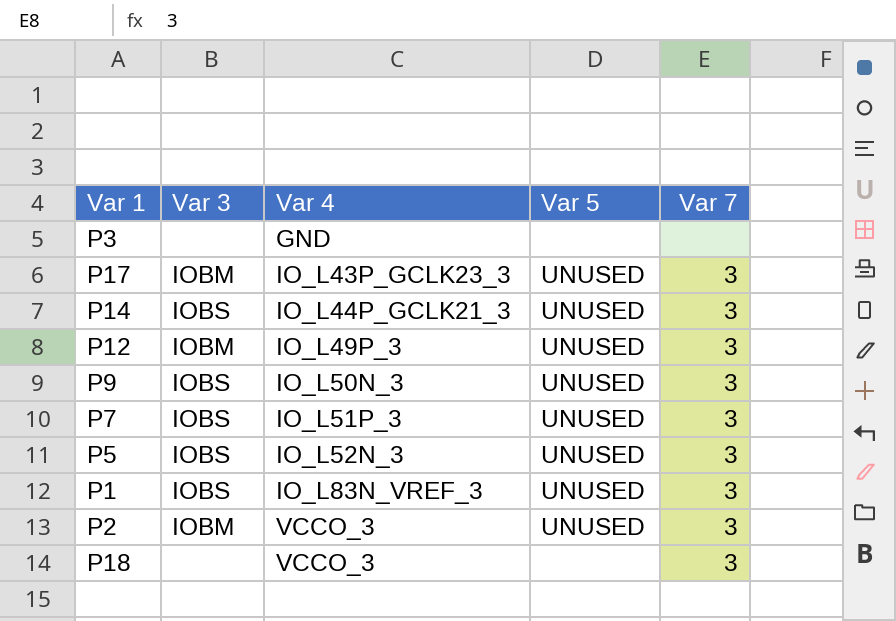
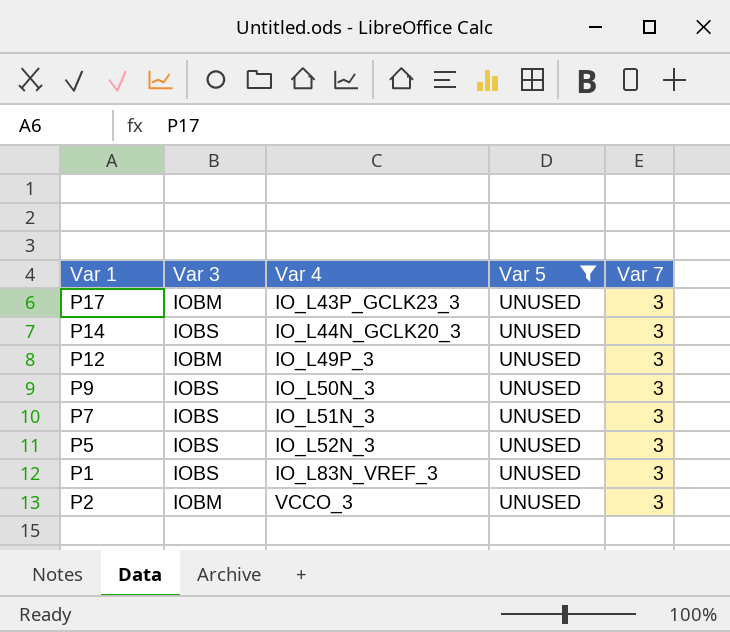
filter: none -> Var 5 = UNUSED
P14 | Var 4: IO_L44P_GCLK21_3 -> IO_L44N_GCLK20_3
P7 | Var 4: IO_L51P_3 -> IO_L51N_3

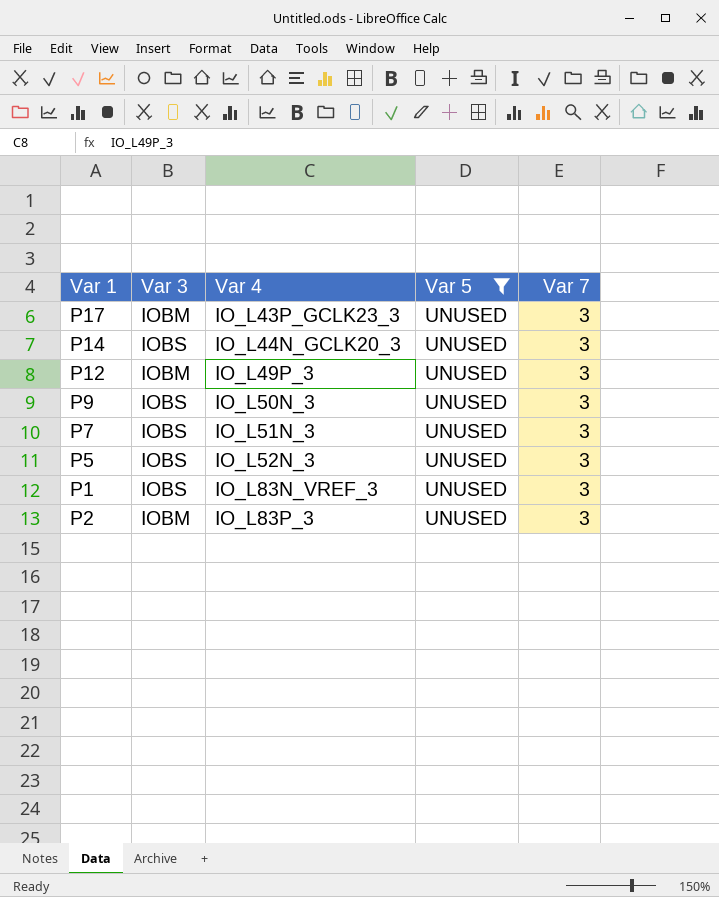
P2 | Var 4: VCCO_3 -> IO_L83P_3

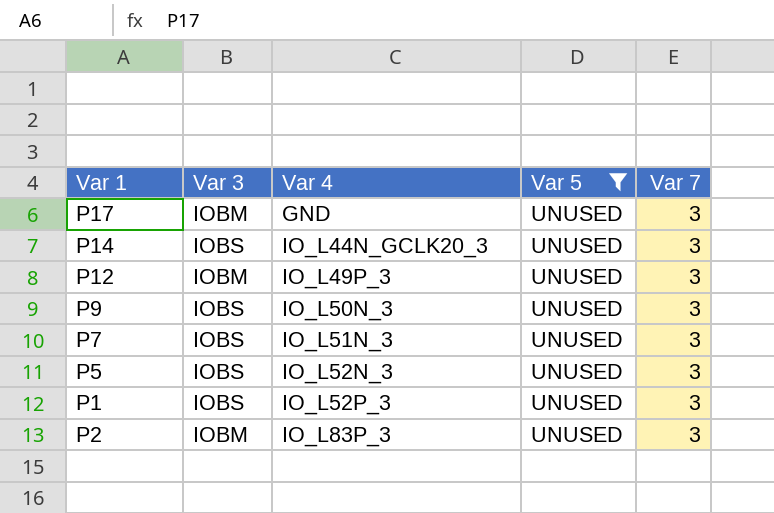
P17 | Var 4: IO_L43P_GCLK23_3 -> GND
P1 | Var 4: IO_L83N_VREF_3 -> IO_L52P_3

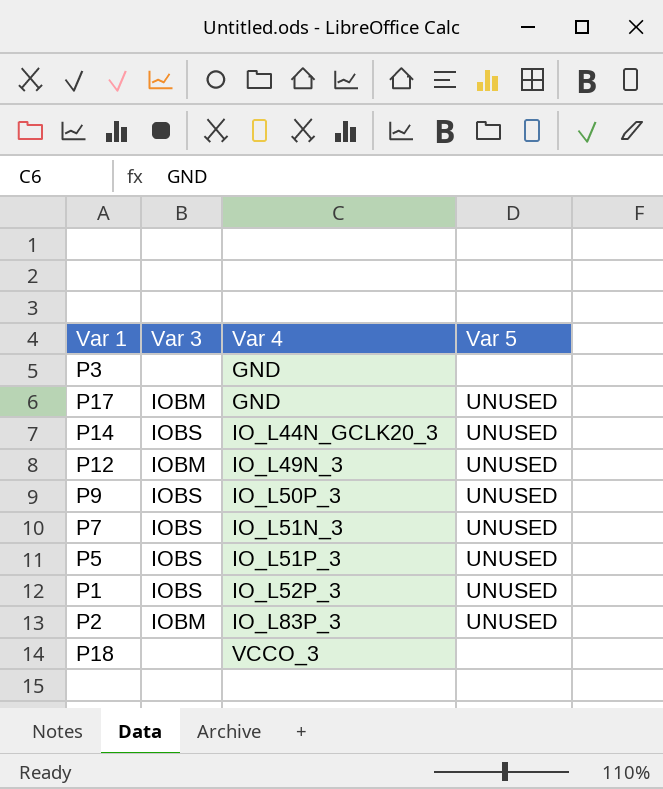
filter: Var 5 = UNUSED -> none
column Var 7 | position: 5 -> none
P12 | Var 4: IO_L49P_3 -> IO_L49N_3
P9 | Var 4: IO_L50N_3 -> IO_L50P_3
P5 | Var 4: IO_L52N_3 -> IO_L51P_3

